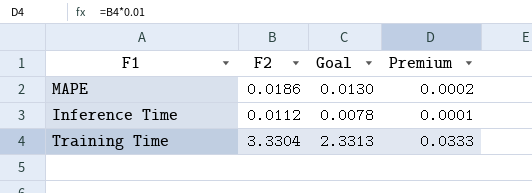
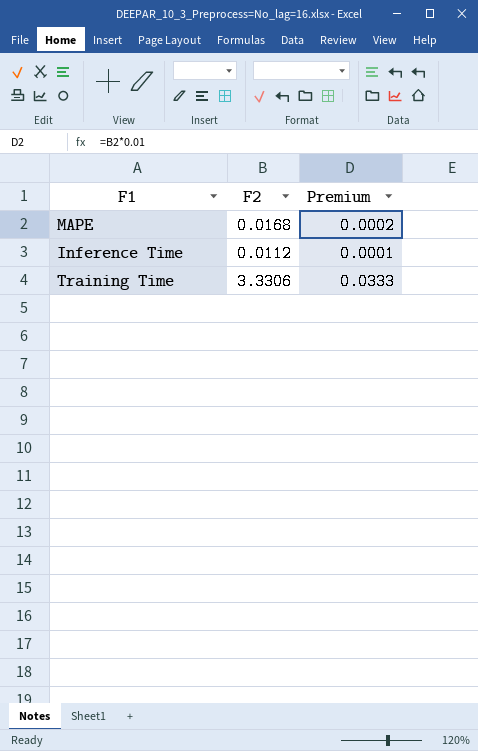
column Goal | formula: [F2] * 0.7 -> none
MAPE | F2: 0.0186 -> 0.0168
Training Time | F2: 3.3304 -> 3.3306

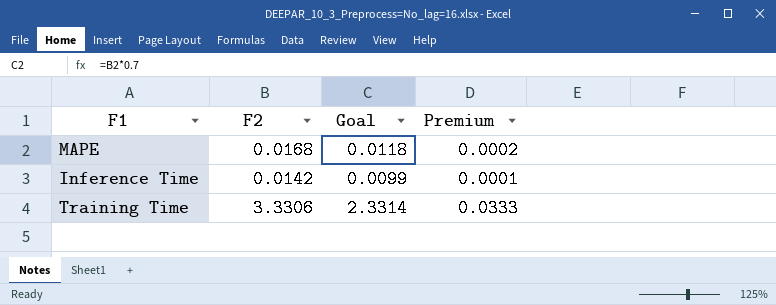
column Goal | formula: none -> [F2] * 0.7
Inference Time | F2: 0.0112 -> 0.0142

